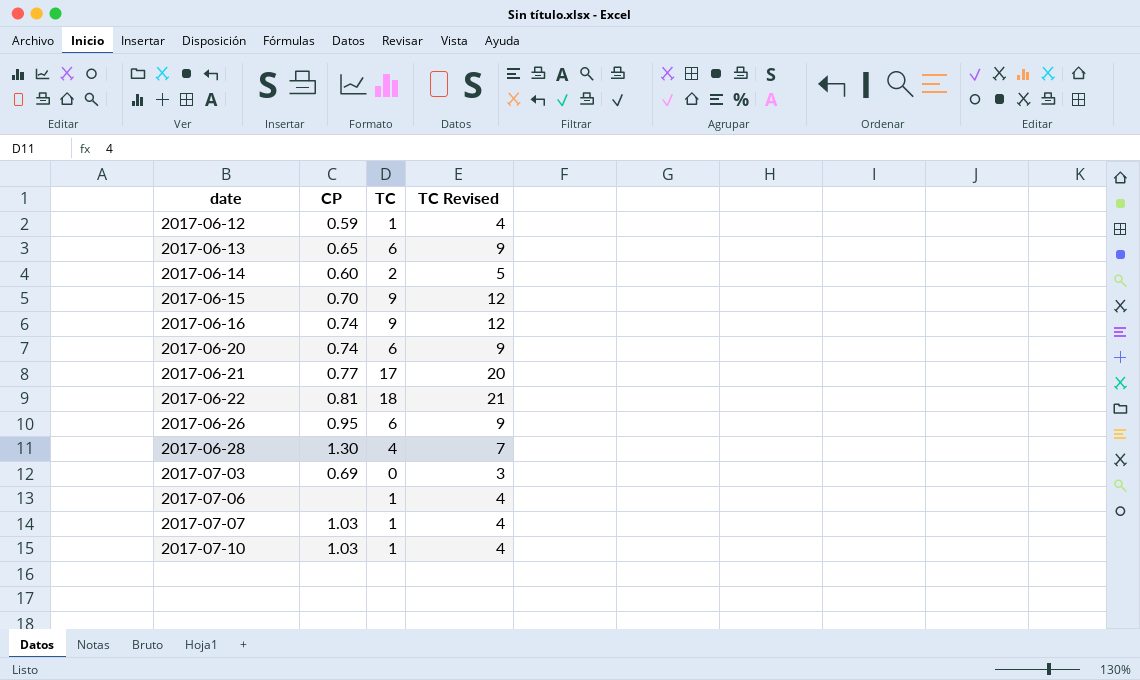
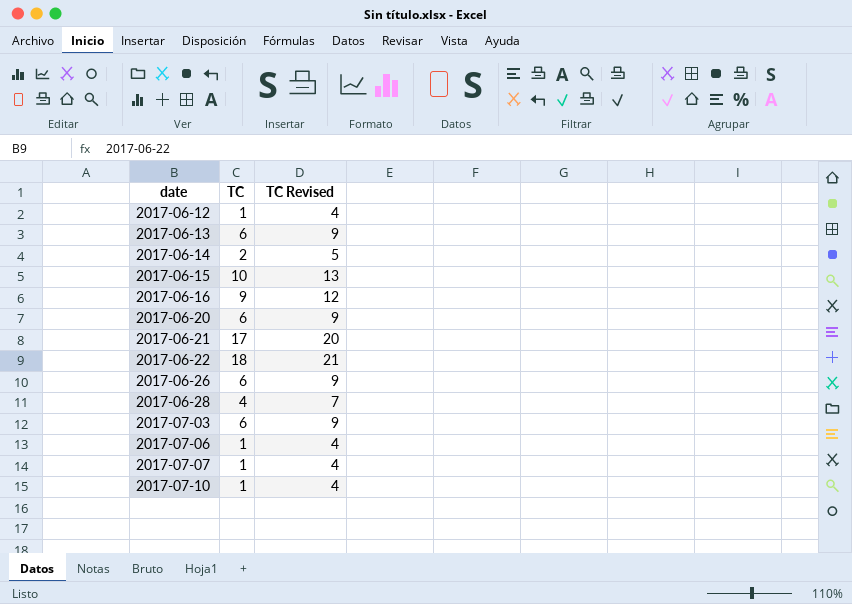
column CP | position: 2 -> none
2017-06-15 | TC: 9 -> 10
2017-06-15 | TC Revised: 12 -> 13
2017-07-03 | TC: 0 -> 6
2017-07-03 | TC Revised: 3 -> 9

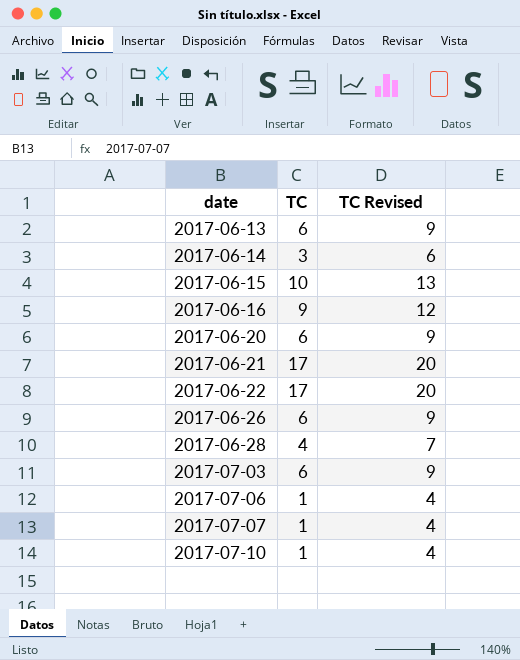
row 2017-06-12: 1 | 4 -> none
2017-06-14 | TC: 2 -> 3
2017-06-14 | TC Revised: 5 -> 6
2017-06-22 | TC: 18 -> 17
2017-06-22 | TC Revised: 21 -> 20

